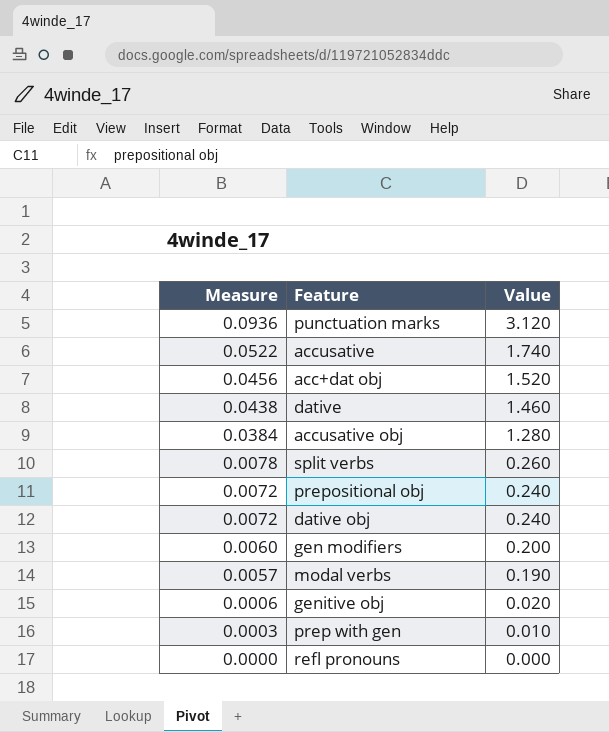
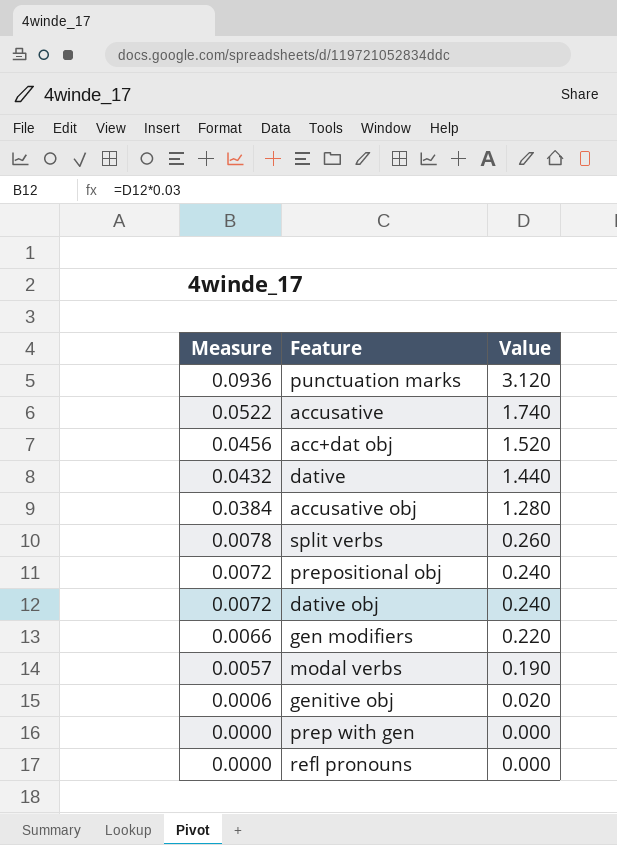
dative | Measure: 0.0438 -> 0.0432
dative | Value: 1.460 -> 1.440
gen modifiers | Measure: 0.0060 -> 0.0066
gen modifiers | Value: 0.200 -> 0.220
prep with gen | Measure: 0.0003 -> 0.0000
prep with gen | Value: 0.010 -> 0.000

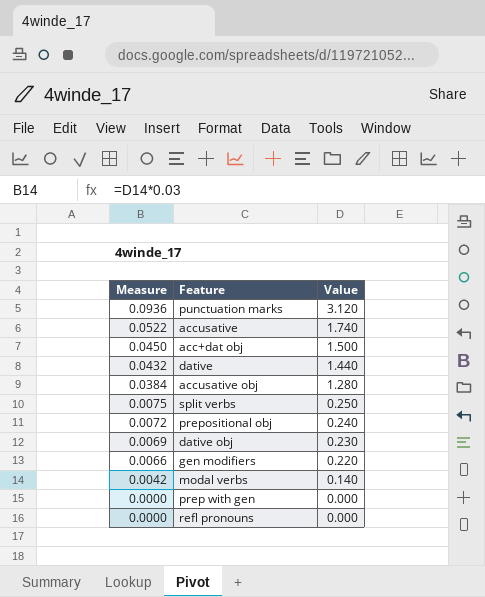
row genitive obj: 0.0006 | 0.020 -> none
acc+dat obj | Measure: 0.0456 -> 0.0450
acc+dat obj | Value: 1.520 -> 1.500
split verbs | Measure: 0.0078 -> 0.0075
split verbs | Value: 0.260 -> 0.250
dative obj | Measure: 0.0072 -> 0.0069
dative obj | Value: 0.240 -> 0.230
modal verbs | Measure: 0.0057 -> 0.0042
modal verbs | Value: 0.190 -> 0.140

